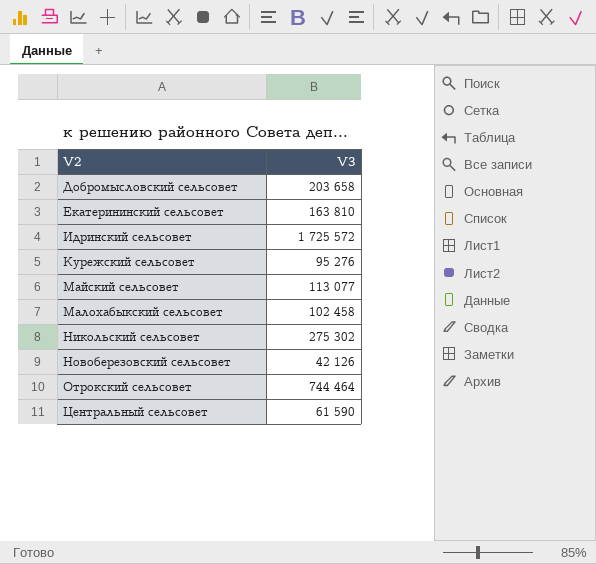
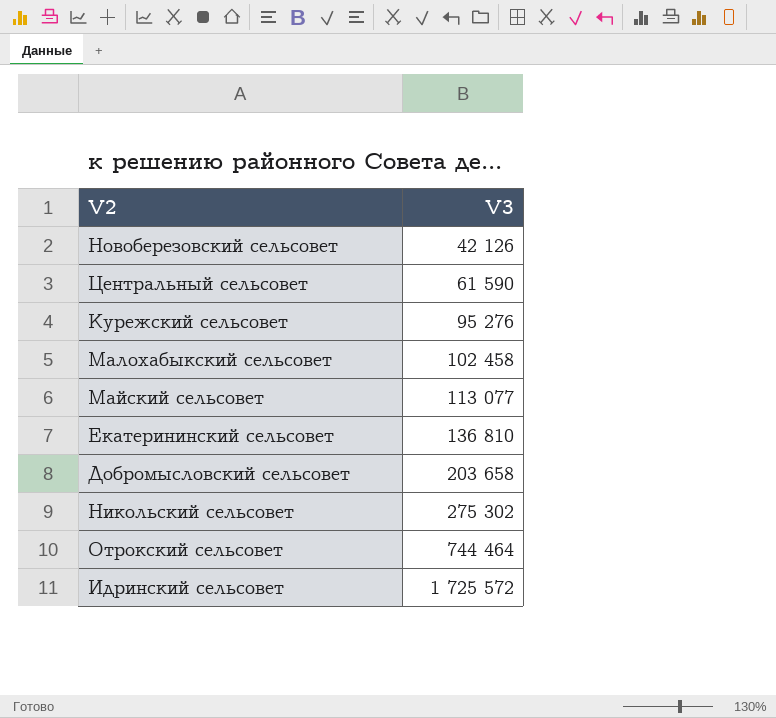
row order: V2 ascending -> V3 ascending
Екатерининский сельсовет | V3: 163 810 -> 136 810

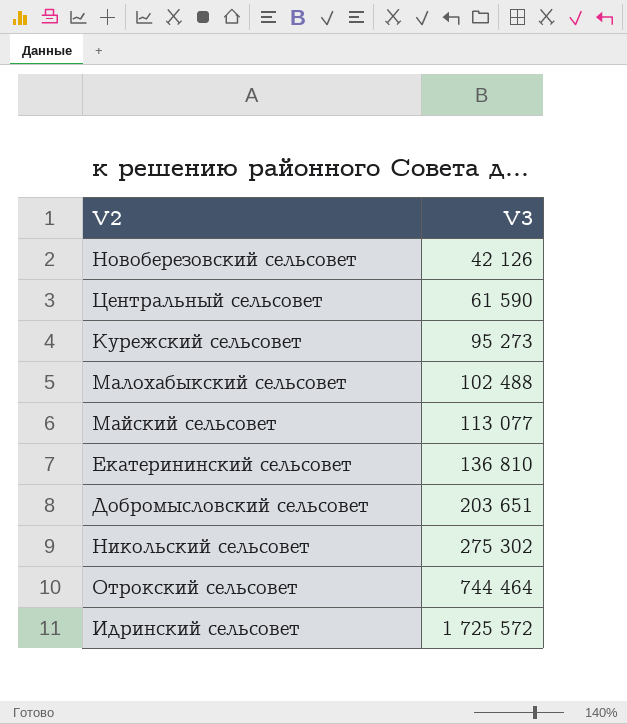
Курежский сельсовет | V3: 95 276 -> 95 273
Малохабыкский сельсовет | V3: 102 458 -> 102 488
Добромысловский сельсовет | V3: 203 658 -> 203 651

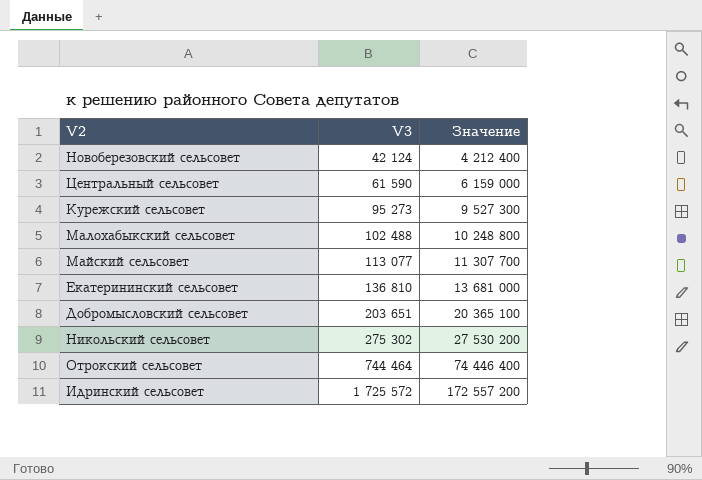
column Значение | formula: none -> [V3] * 100
Новоберезовский сельсовет | V3: 42 126 -> 42 124

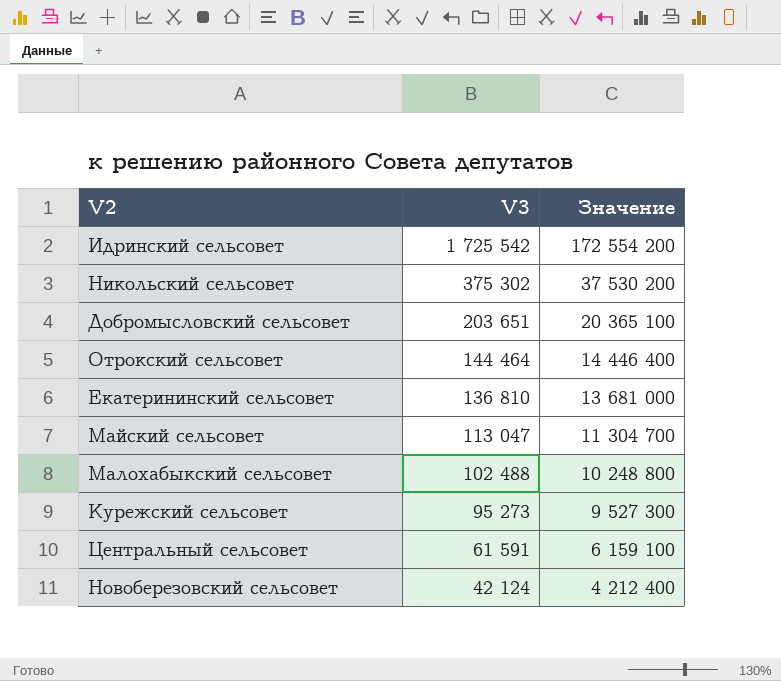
row order: V3 ascending -> V3 descending
Идринский сельсовет | V3: 1 725 572 -> 1 725 542
Идринский сельсовет | Значение: 172 557 200 -> 172 554 200
Никольский сельсовет | V3: 275 302 -> 375 302
Никольский сельсовет | Значение: 27 530 200 -> 37 530 200
Отрокский сельсовет | V3: 744 464 -> 144 464
Отрокский сельсовет | Значение: 74 446 400 -> 14 446 400
Майский сельсовет | V3: 113 077 -> 113 047
Майский сельсовет | Значение: 11 307 700 -> 11 304 700
Центральный сельсовет | V3: 61 590 -> 61 591
Центральный сельсовет | Значение: 6 159 000 -> 6 159 100

